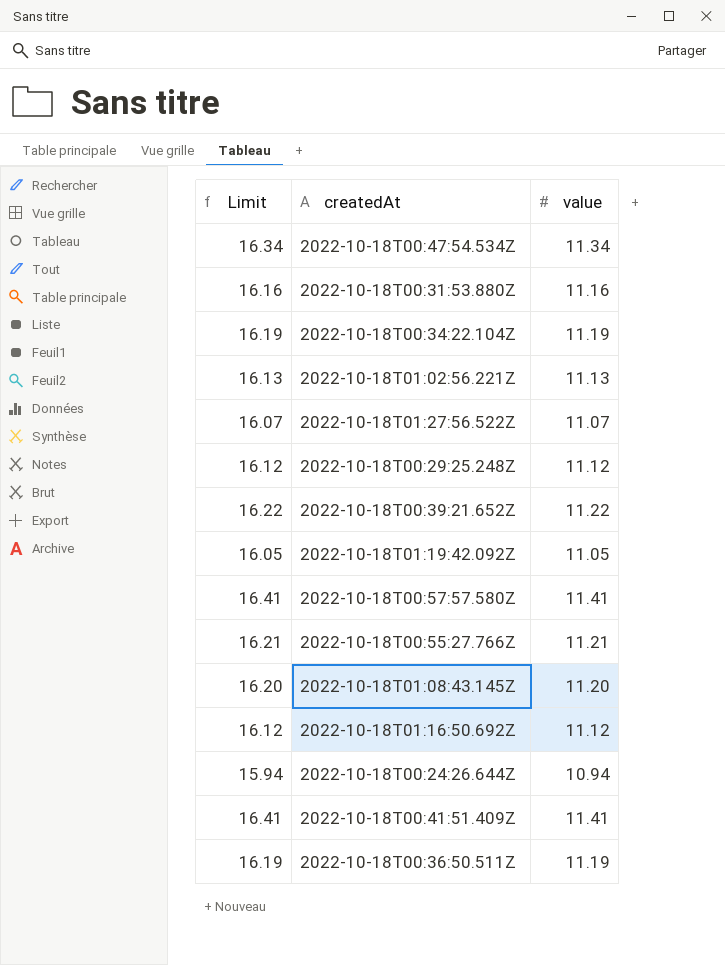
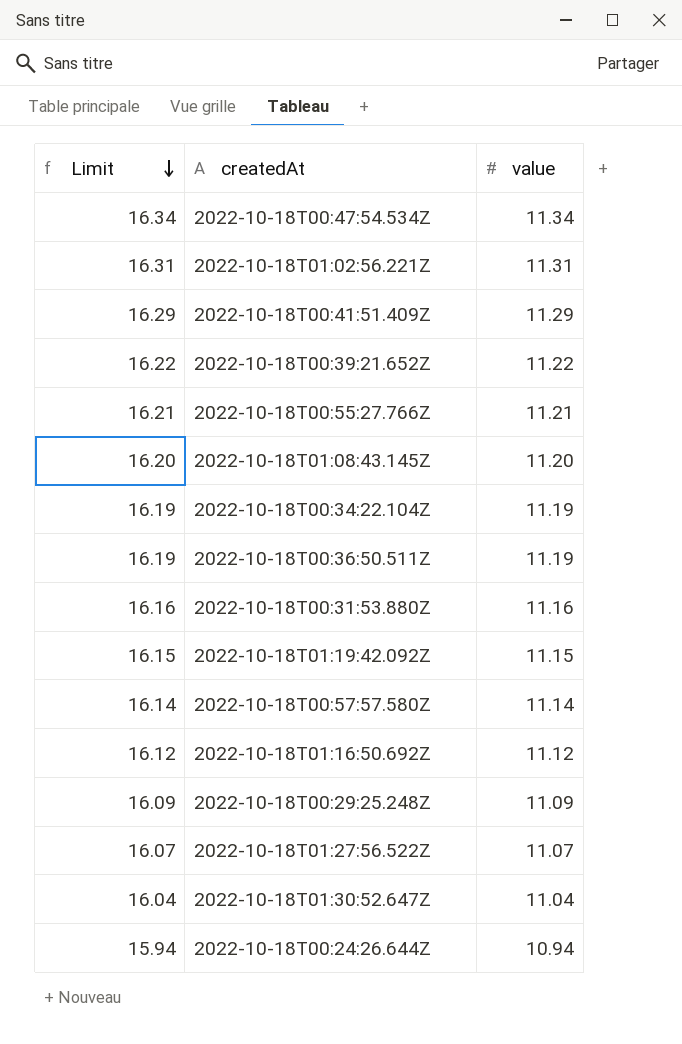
row order: none -> Limit descending
2022-10-18T01:02:56.221Z | Limit: 16.13 -> 16.31
2022-10-18T01:02:56.221Z | value: 11.13 -> 11.31
2022-10-18T00:41:51.409Z | Limit: 16.41 -> 16.29
2022-10-18T00:41:51.409Z | value: 11.41 -> 11.29
2022-10-18T01:19:42.092Z | Limit: 16.05 -> 16.15
2022-10-18T01:19:42.092Z | value: 11.05 -> 11.15
2022-10-18T00:57:57.580Z | Limit: 16.41 -> 16.14
2022-10-18T00:57:57.580Z | value: 11.41 -> 11.14
2022-10-18T00:29:25.248Z | Limit: 16.12 -> 16.09
2022-10-18T00:29:25.248Z | value: 11.12 -> 11.09
row 2022-10-18T01:30:52.647Z: none -> 16.04 | 11.04

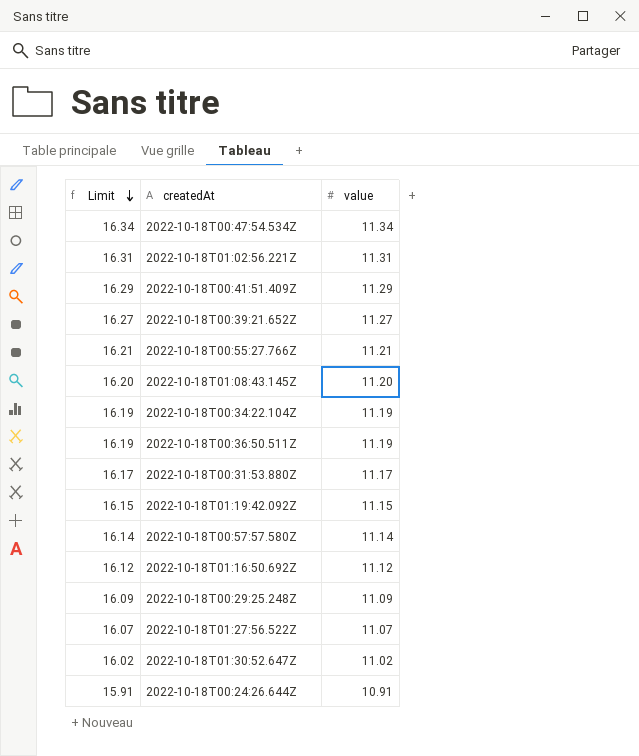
2022-10-18T00:39:21.652Z | Limit: 16.22 -> 16.27
2022-10-18T00:39:21.652Z | value: 11.22 -> 11.27
2022-10-18T00:31:53.880Z | Limit: 16.16 -> 16.17
2022-10-18T00:31:53.880Z | value: 11.16 -> 11.17
2022-10-18T01:30:52.647Z | Limit: 16.04 -> 16.02
2022-10-18T01:30:52.647Z | value: 11.04 -> 11.02
2022-10-18T00:24:26.644Z | Limit: 15.94 -> 15.91
2022-10-18T00:24:26.644Z | value: 10.94 -> 10.91

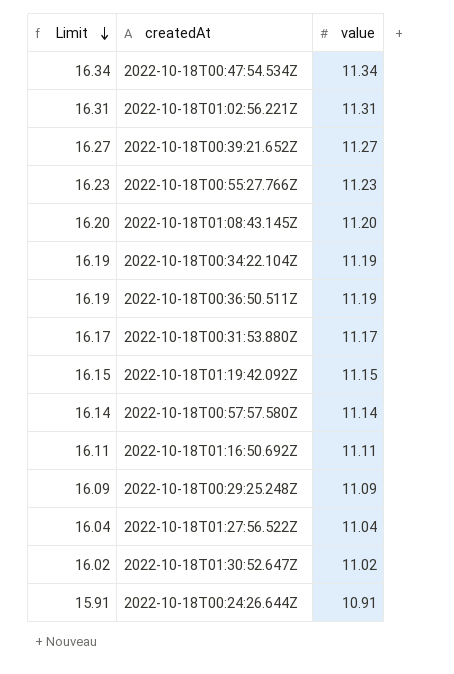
row 2022-10-18T00:41:51.409Z: 16.29 | 11.29 -> none
2022-10-18T00:55:27.766Z | Limit: 16.21 -> 16.23
2022-10-18T00:55:27.766Z | value: 11.21 -> 11.23
2022-10-18T01:16:50.692Z | Limit: 16.12 -> 16.11
2022-10-18T01:16:50.692Z | value: 11.12 -> 11.11
2022-10-18T01:27:56.522Z | Limit: 16.07 -> 16.04
2022-10-18T01:27:56.522Z | value: 11.07 -> 11.04

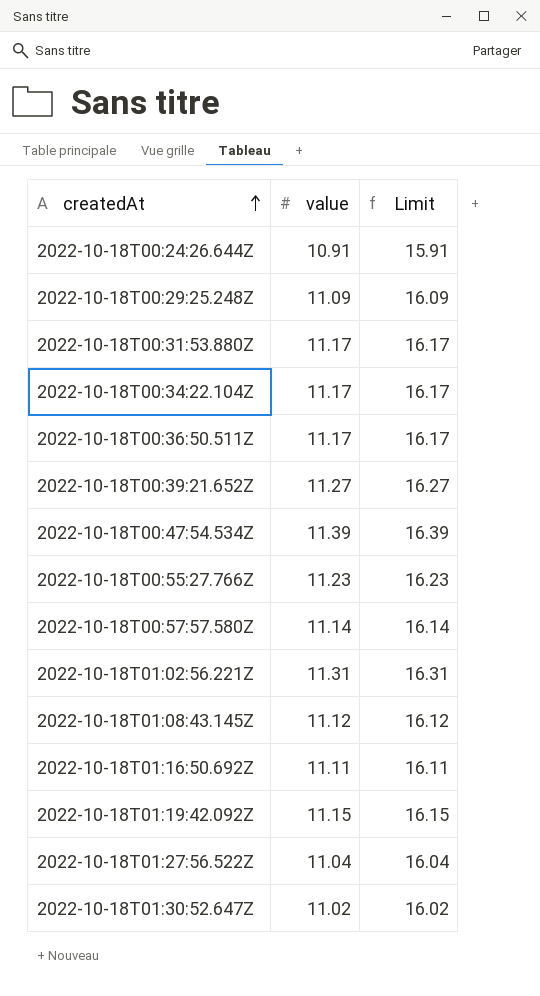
row order: Limit descending -> createdAt ascending
column Limit | position: 1 -> 3
2022-10-18T00:34:22.104Z | value: 11.19 -> 11.17
2022-10-18T00:34:22.104Z | Limit: 16.19 -> 16.17
2022-10-18T00:36:50.511Z | value: 11.19 -> 11.17
2022-10-18T00:36:50.511Z | Limit: 16.19 -> 16.17
2022-10-18T00:47:54.534Z | value: 11.34 -> 11.39
2022-10-18T00:47:54.534Z | Limit: 16.34 -> 16.39
2022-10-18T01:08:43.145Z | value: 11.20 -> 11.12
2022-10-18T01:08:43.145Z | Limit: 16.20 -> 16.12

